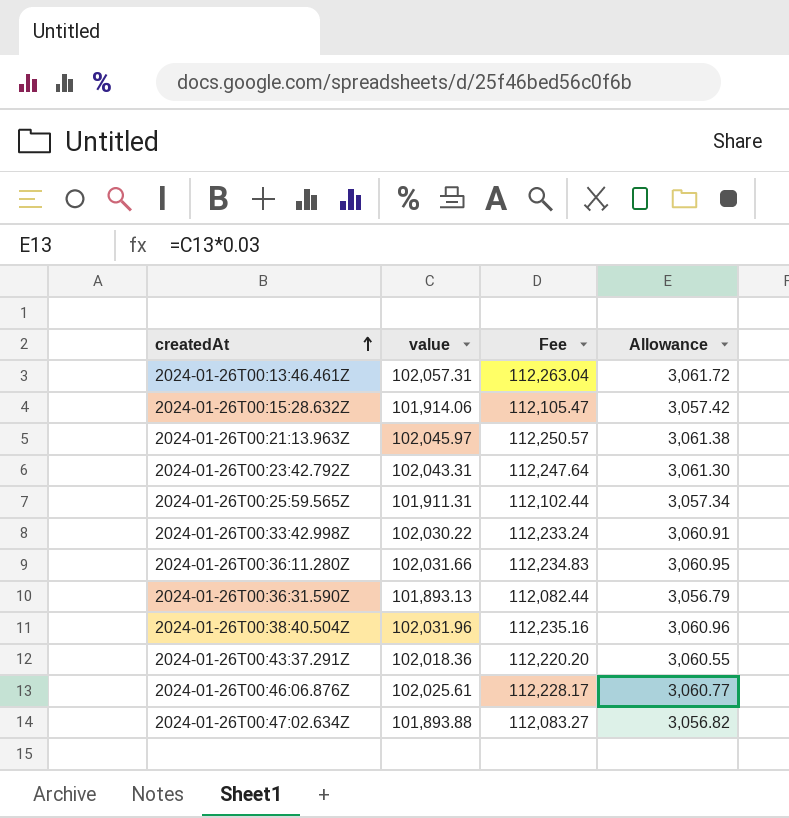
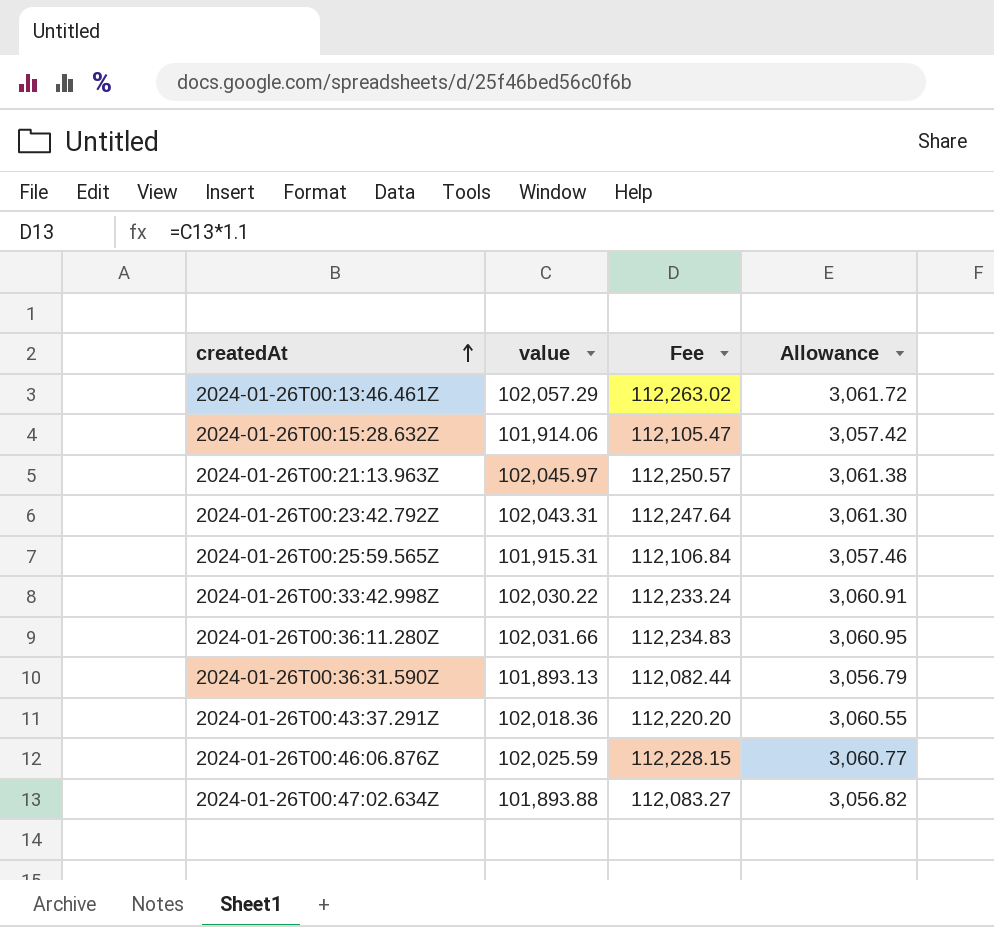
row 2024-01-26T00:38:40.504Z: 102,031.96 | 112,235.16 | 3,060.96 -> none
2024-01-26T00:13:46.461Z | value: 102,057.31 -> 102,057.29
2024-01-26T00:13:46.461Z | Fee: 112,263.04 -> 112,263.02
2024-01-26T00:25:59.565Z | value: 101,911.31 -> 101,915.31
2024-01-26T00:25:59.565Z | Fee: 112,102.44 -> 112,106.84
2024-01-26T00:25:59.565Z | Allowance: 3,057.34 -> 3,057.46
2024-01-26T00:46:06.876Z | value: 102,025.61 -> 102,025.59
2024-01-26T00:46:06.876Z | Fee: 112,228.17 -> 112,228.15

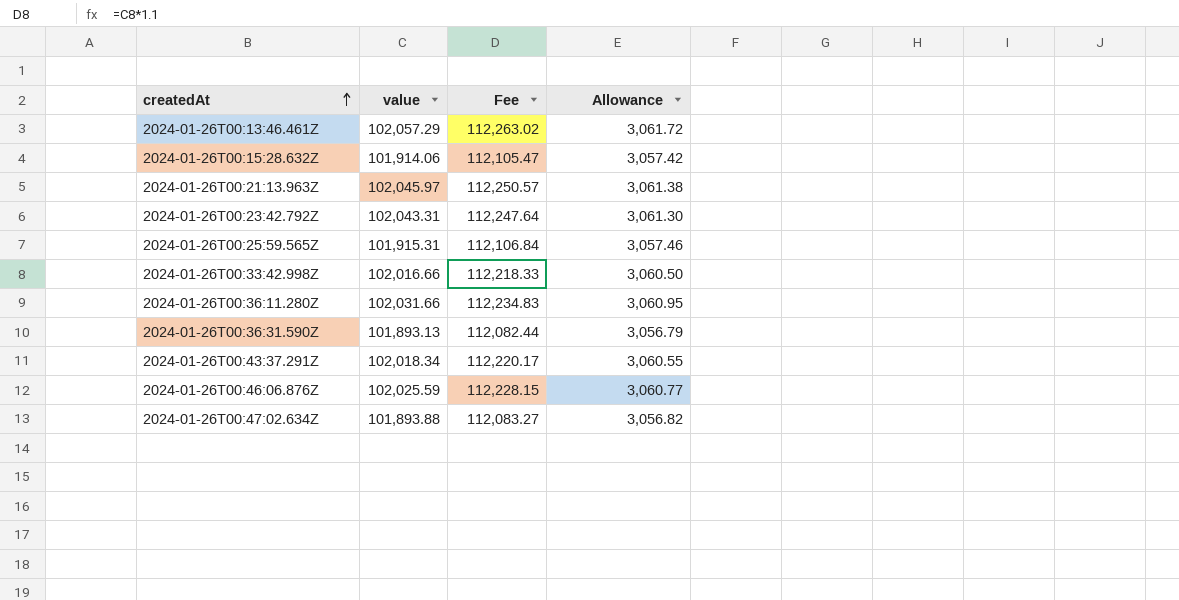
2024-01-26T00:33:42.998Z | value: 102,030.22 -> 102,016.66
2024-01-26T00:33:42.998Z | Fee: 112,233.24 -> 112,218.33
2024-01-26T00:33:42.998Z | Allowance: 3,060.91 -> 3,060.50
2024-01-26T00:43:37.291Z | value: 102,018.36 -> 102,018.34
2024-01-26T00:43:37.291Z | Fee: 112,220.20 -> 112,220.17

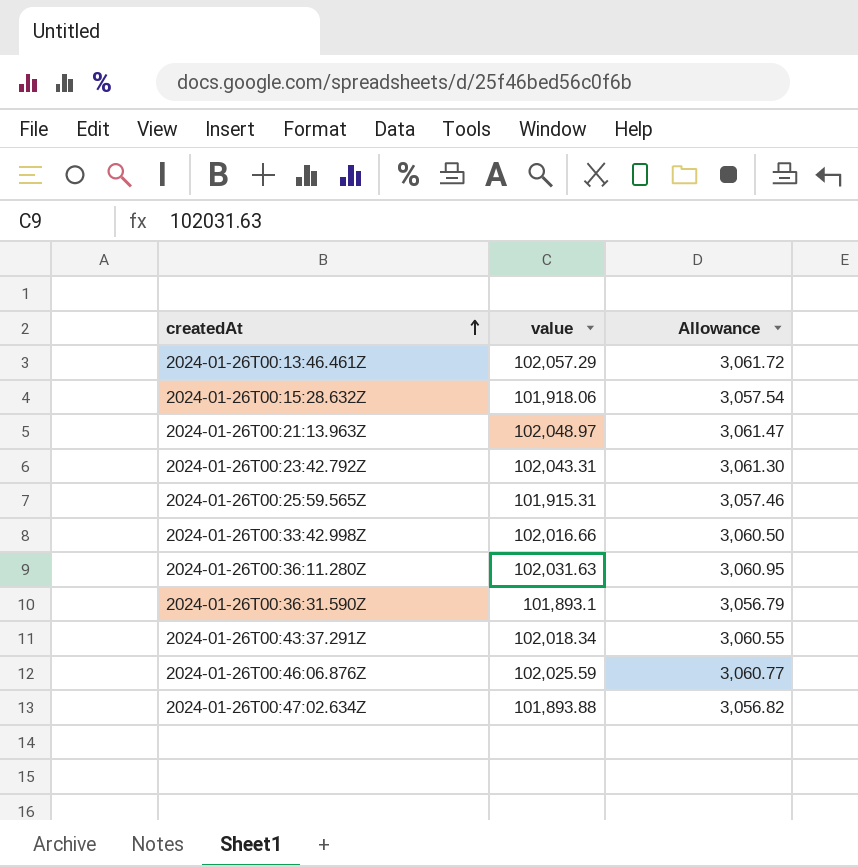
column Fee | formula: [value] * 1.1 -> none
2024-01-26T00:15:28.632Z | value: 101,914.06 -> 101,918.06
2024-01-26T00:15:28.632Z | Allowance: 3,057.42 -> 3,057.54
2024-01-26T00:21:13.963Z | value: 102,045.97 -> 102,048.97
2024-01-26T00:21:13.963Z | Allowance: 3,061.38 -> 3,061.47
2024-01-26T00:36:11.280Z | value: 102,031.66 -> 102,031.63
2024-01-26T00:36:31.590Z | value: 101,893.13 -> 101,893.1

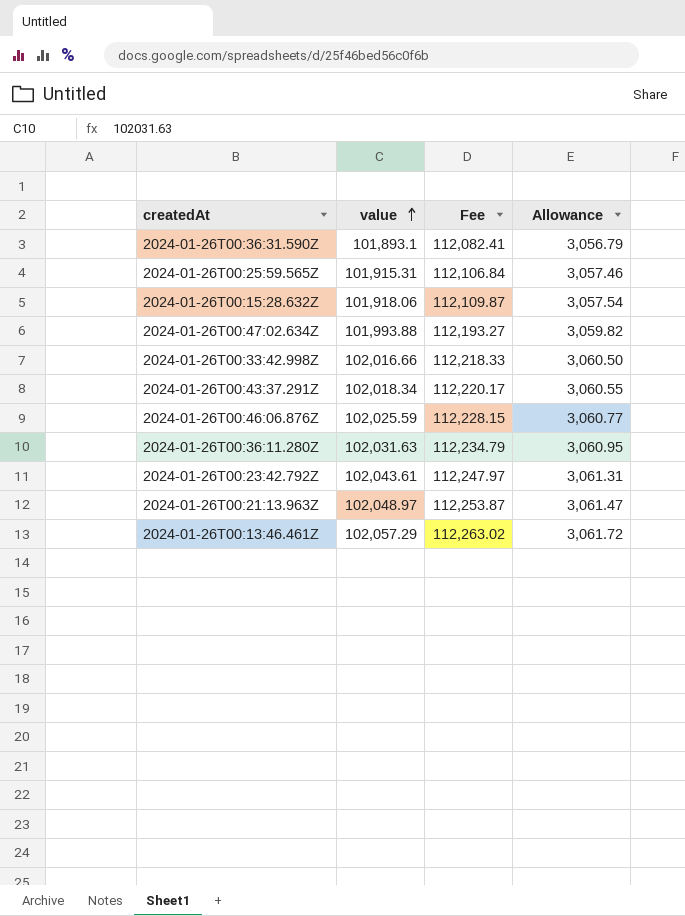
row order: createdAt ascending -> value ascending
column Fee | formula: none -> [value] * 1.1
2024-01-26T00:47:02.634Z | value: 101,893.88 -> 101,993.88
2024-01-26T00:47:02.634Z | Allowance: 3,056.82 -> 3,059.82
2024-01-26T00:23:42.792Z | value: 102,043.31 -> 102,043.61
2024-01-26T00:23:42.792Z | Allowance: 3,061.30 -> 3,061.31

